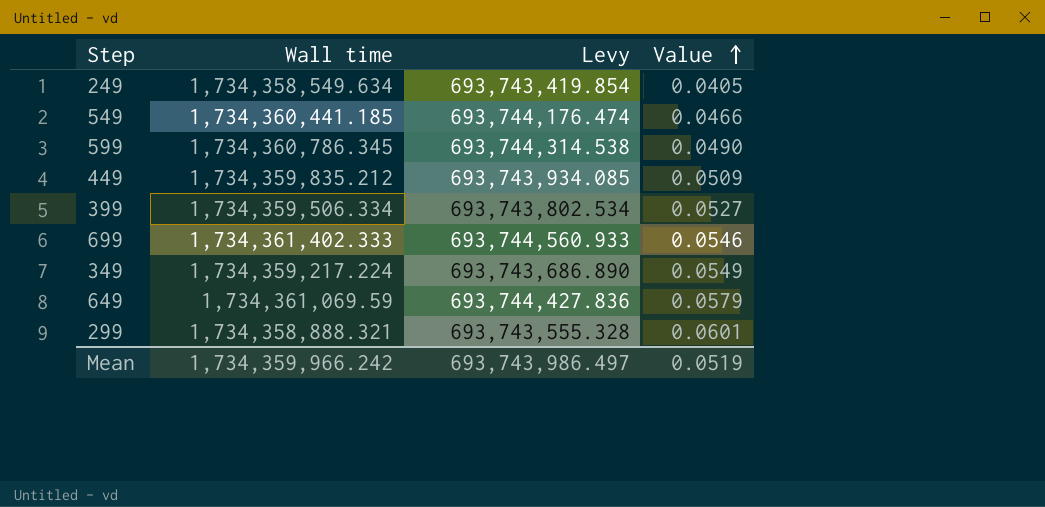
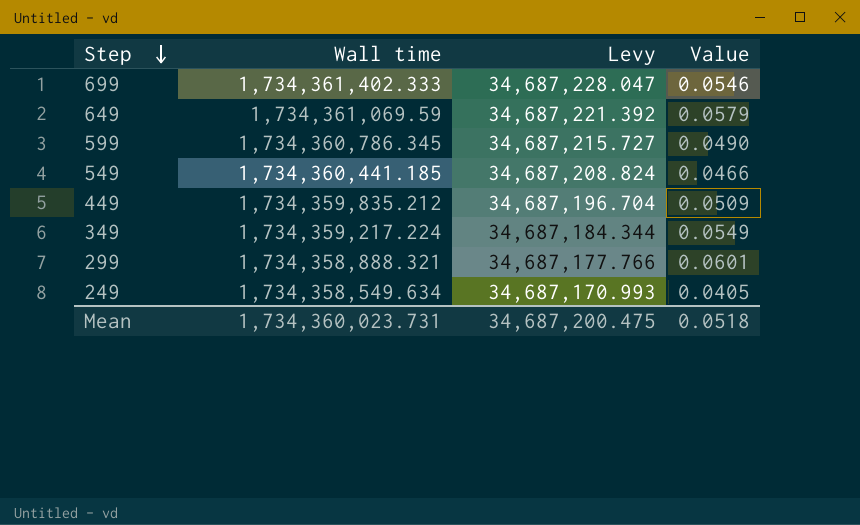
row order: Value ascending -> Step descending
column Levy | formula: [Wall time] * 0.4 -> [Wall time] * 0.02
row 399: 1,734,359,506.334 | 693,743,802.534 | 0.0527 -> none
Mean | Wall time: 1,734,359,966.242 -> 1,734,360,023.731
Mean | Levy: 693,743,986.497 -> 34,687,200.475
Mean | Value: 0.0519 -> 0.0518

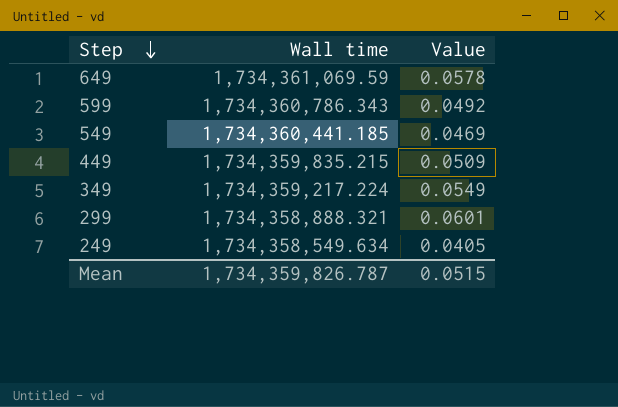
column Levy | formula: [Wall time] * 0.02 -> none
row 699: 1,734,361,402.333 | 34,687,228.047 | 0.0546 -> none
649 | Value: 0.0579 -> 0.0578
599 | Wall time: 1,734,360,786.345 -> 1,734,360,786.343
599 | Value: 0.0490 -> 0.0492
549 | Value: 0.0466 -> 0.0469
449 | Wall time: 1,734,359,835.212 -> 1,734,359,835.215
Mean | Wall time: 1,734,360,023.731 -> 1,734,359,826.787
Mean | Value: 0.0518 -> 0.0515

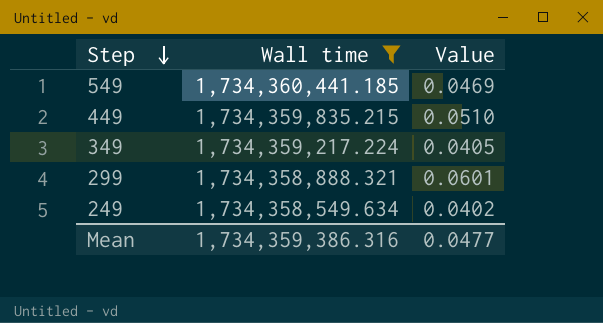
filter: none -> Wall time <= 1,734,360,441.185
449 | Value: 0.0509 -> 0.0510
349 | Value: 0.0549 -> 0.0405
249 | Value: 0.0405 -> 0.0402
Mean | Wall time: 1,734,359,826.787 -> 1,734,359,386.316
Mean | Value: 0.0515 -> 0.0477

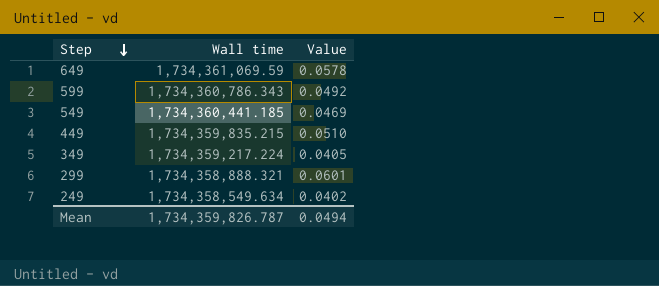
filter: Wall time <= 1,734,360,441.185 -> none
Mean | Wall time: 1,734,359,386.316 -> 1,734,359,826.787
Mean | Value: 0.0477 -> 0.0494

